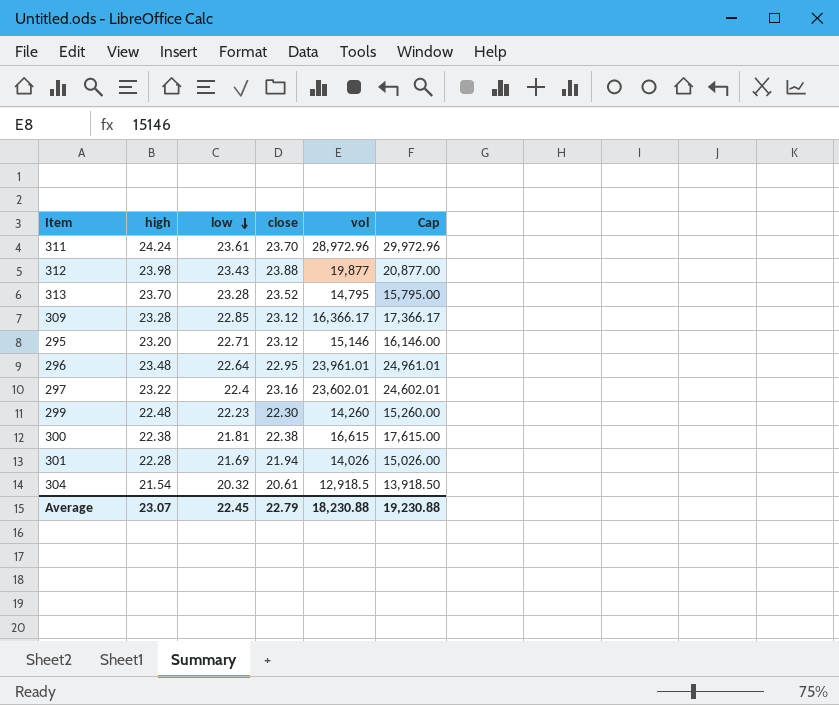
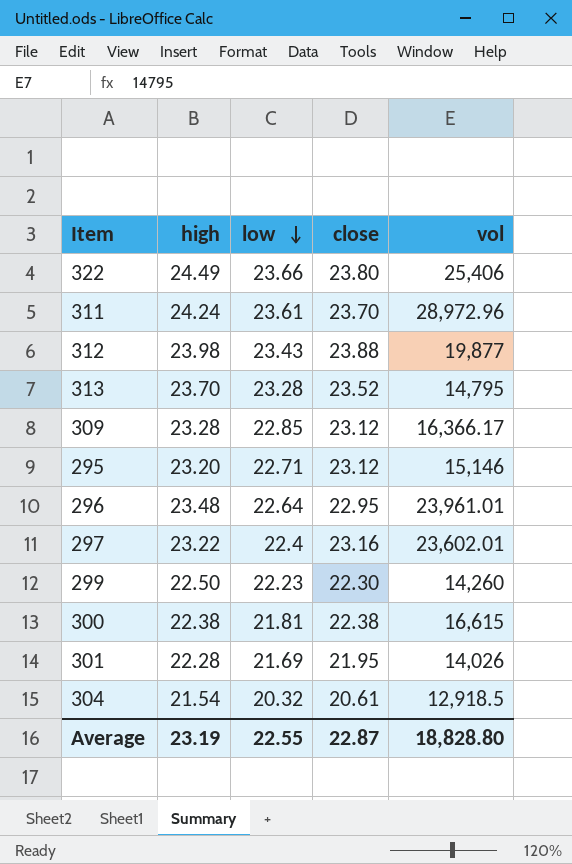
column Cap | formula: [vol] + 1000 -> none
row 322: none -> 24.49 | 23.66 | 23.80 | 25,406
299 | high: 22.48 -> 22.50
301 | close: 21.94 -> 21.95
Average | high: 23.07 -> 23.19
Average | low: 22.45 -> 22.55
Average | close: 22.79 -> 22.87
Average | vol: 18,230.88 -> 18,828.80

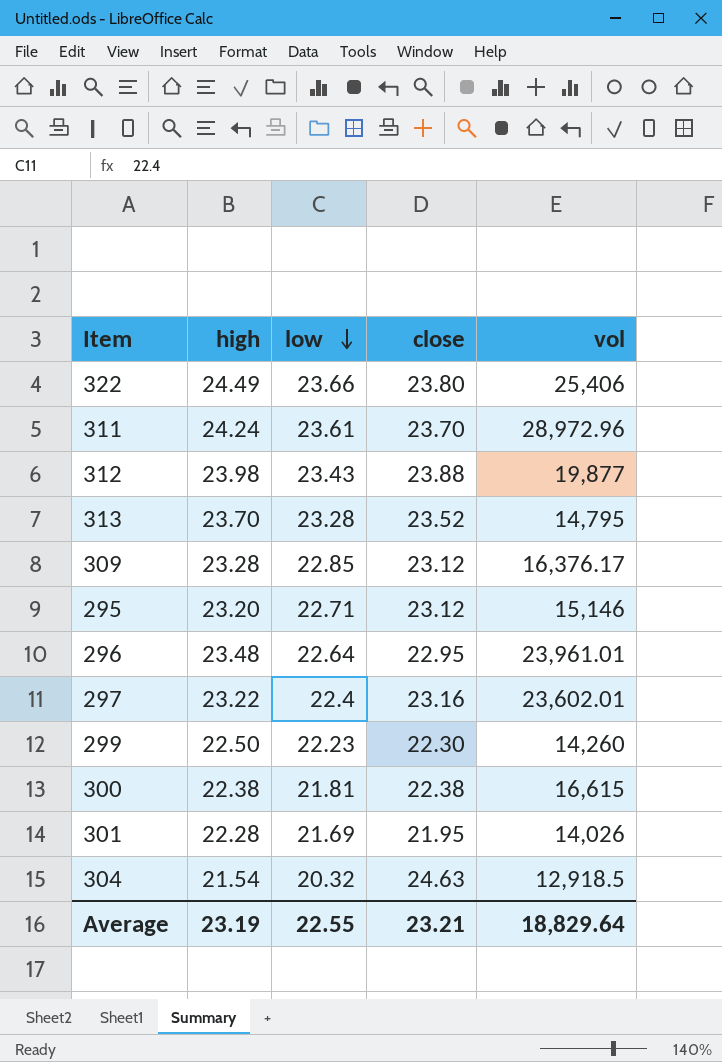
309 | vol: 16,366.17 -> 16,376.17
304 | close: 20.61 -> 24.63
Average | close: 22.87 -> 23.21
Average | vol: 18,828.80 -> 18,829.64

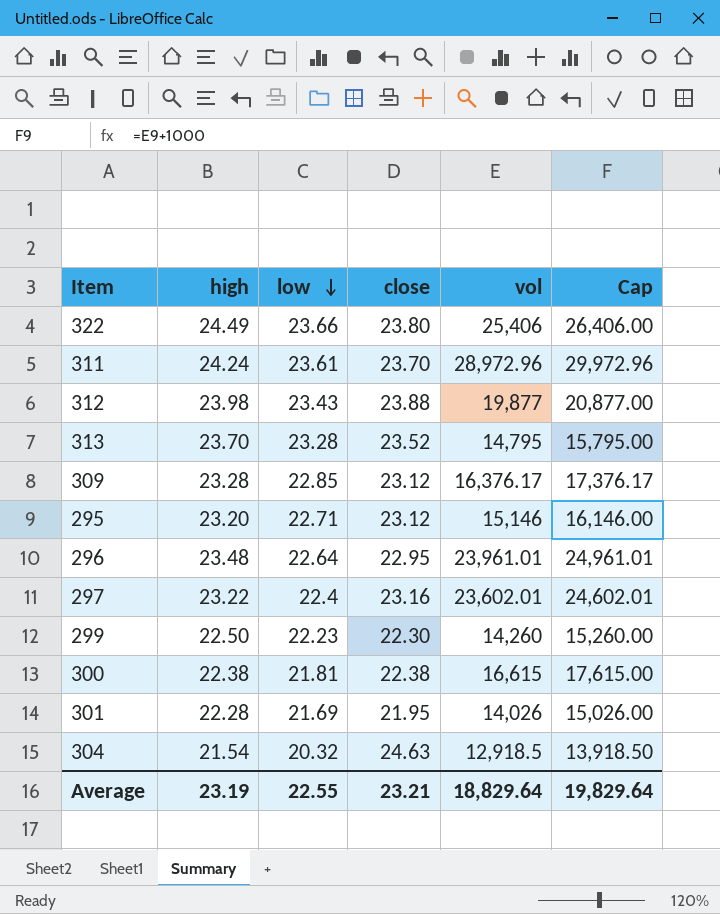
column Cap | formula: none -> [vol] + 1000

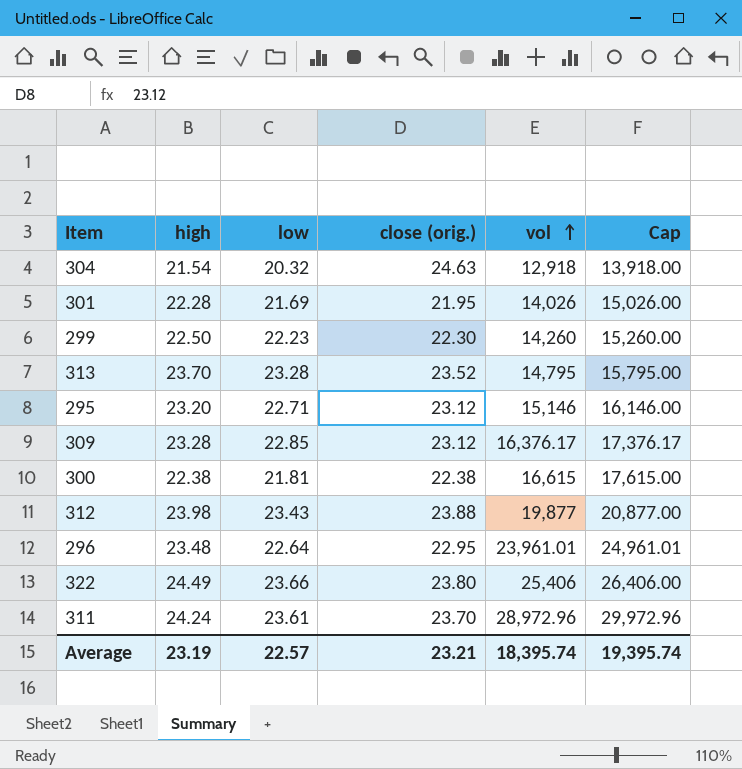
row order: low descending -> vol ascending
column name: close -> close (orig.)
row 297: 23.22 | 22.4 | 23.16 | 23,602.01 | 24,602.01 -> none
304 | vol: 12,918.5 -> 12,918
304 | Cap: 13,918.50 -> 13,918.00
Average | low: 22.55 -> 22.57
Average | vol: 18,829.64 -> 18,395.74
Average | Cap: 19,829.64 -> 19,395.74

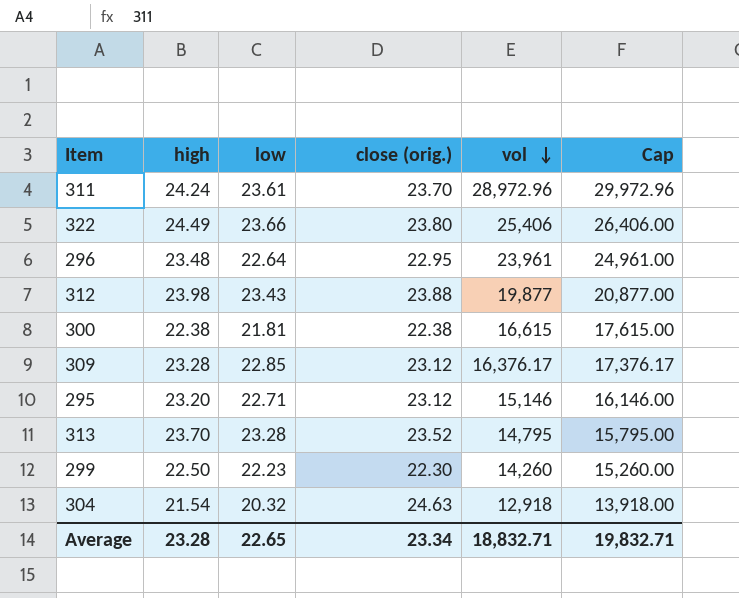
row order: vol ascending -> vol descending
row 301: 22.28 | 21.69 | 21.95 | 14,026 | 15,026.00 -> none
296 | vol: 23,961.01 -> 23,961
296 | Cap: 24,961.01 -> 24,961.00
Average | high: 23.19 -> 23.28
Average | low: 22.57 -> 22.65
Average | close (orig.): 23.21 -> 23.34
Average | vol: 18,395.74 -> 18,832.71
Average | Cap: 19,395.74 -> 19,832.71

